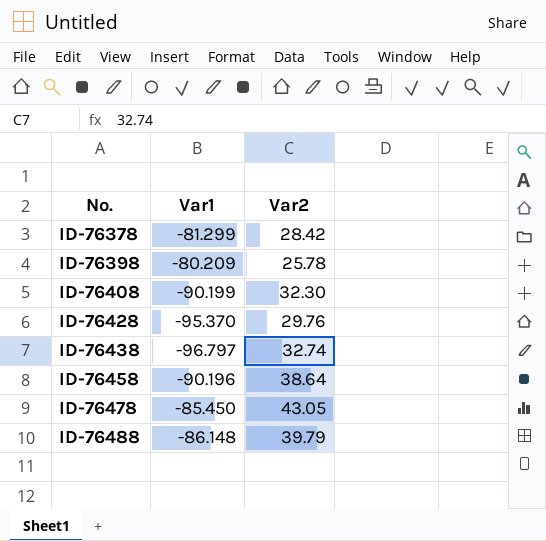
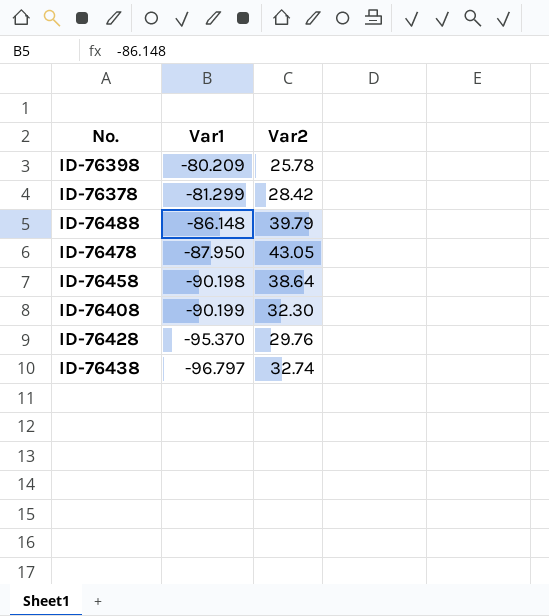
row order: No. ascending -> Var1 descending
ID-76478 | Var1: -85.450 -> -87.950
ID-76458 | Var1: -90.196 -> -90.198

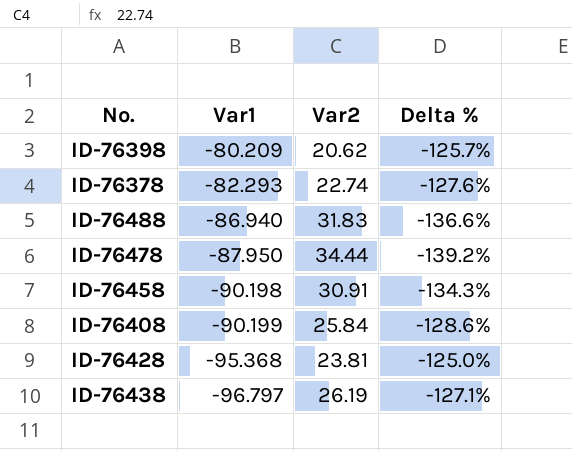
column Delta % | formula: none -> ([Var2] - [Var1]) / [Var1]
ID-76398 | Var2: 25.78 -> 20.62
ID-76378 | Var1: -81.299 -> -82.293
ID-76378 | Var2: 28.42 -> 22.74
ID-76488 | Var1: -86.148 -> -86.940
ID-76488 | Var2: 39.79 -> 31.83
ID-76478 | Var2: 43.05 -> 34.44
ID-76458 | Var2: 38.64 -> 30.91
ID-76408 | Var2: 32.30 -> 25.84
ID-76428 | Var1: -95.370 -> -95.368
ID-76428 | Var2: 29.76 -> 23.81
ID-76438 | Var2: 32.74 -> 26.19

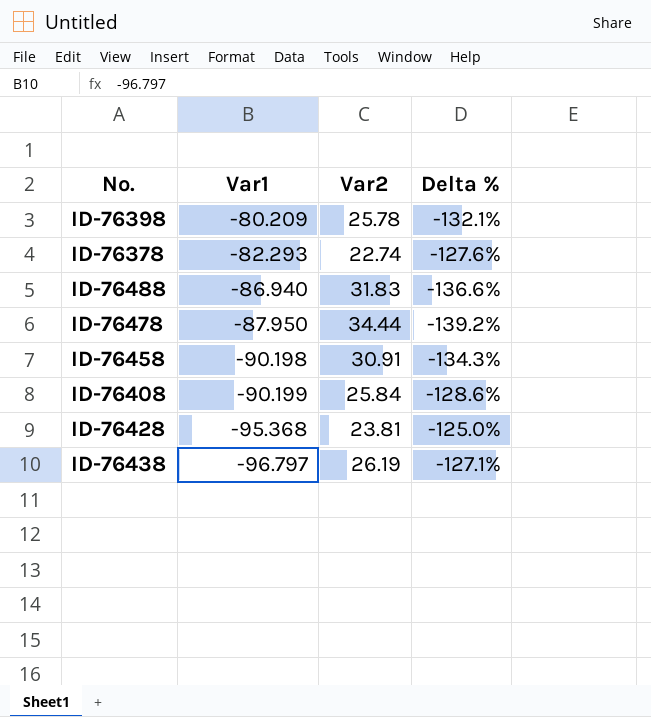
ID-76398 | Var2: 20.62 -> 25.78
ID-76398 | Delta %: -125.7% -> -132.1%

